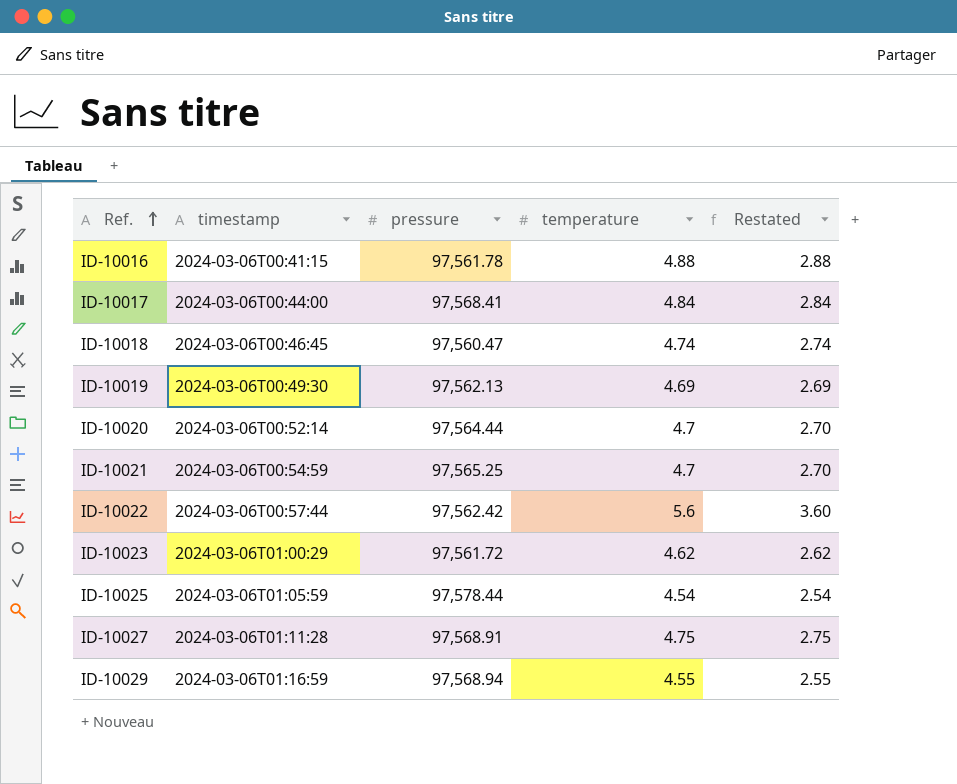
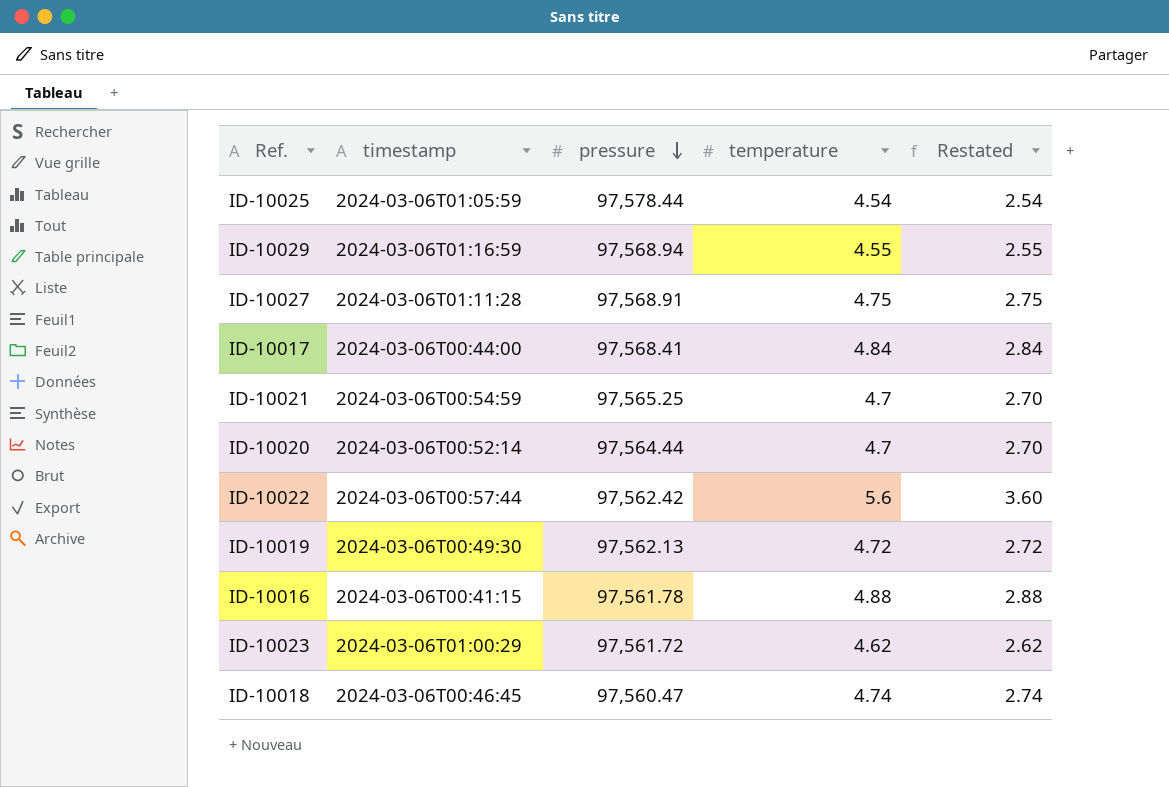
row order: Ref. ascending -> pressure descending
ID-10019 | temperature: 4.69 -> 4.72
ID-10019 | Restated: 2.69 -> 2.72

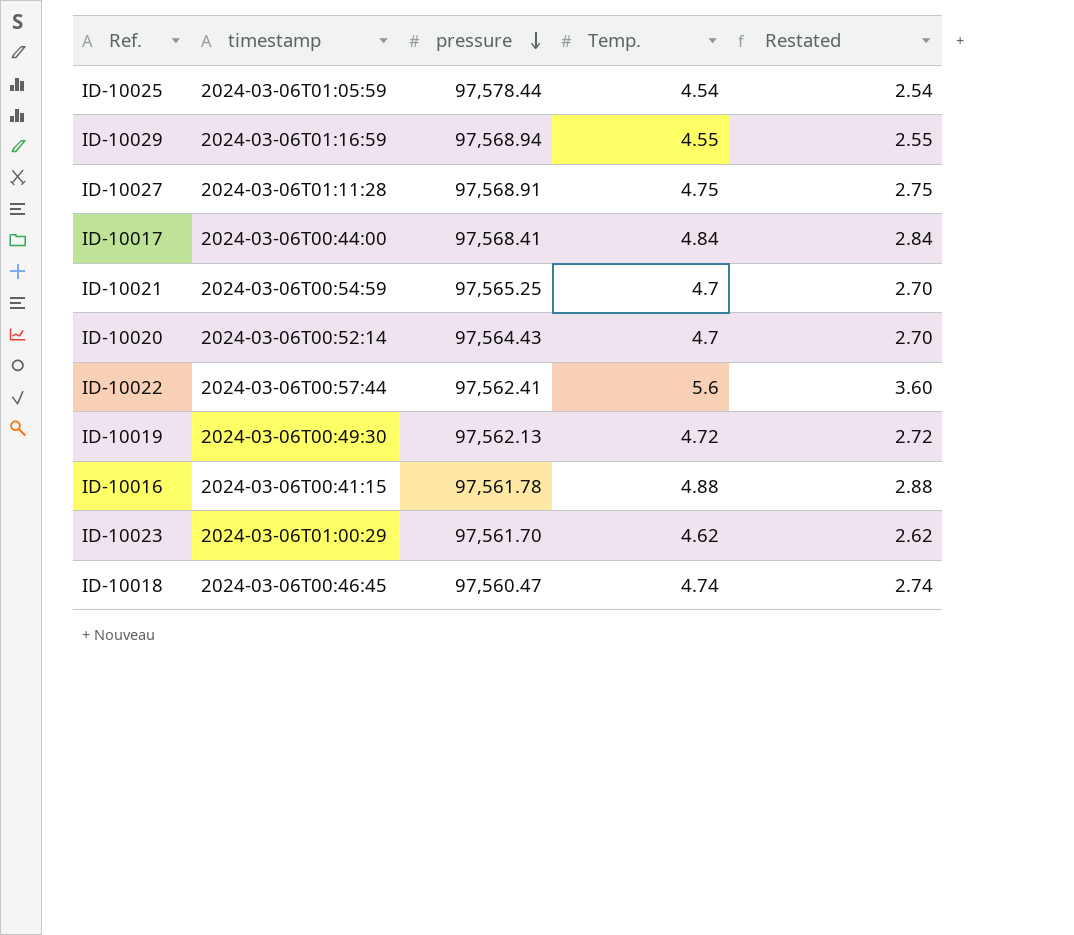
column name: temperature -> Temp.
ID-10020 | pressure: 97,564.44 -> 97,564.43
ID-10022 | pressure: 97,562.42 -> 97,562.41
ID-10023 | pressure: 97,561.72 -> 97,561.70

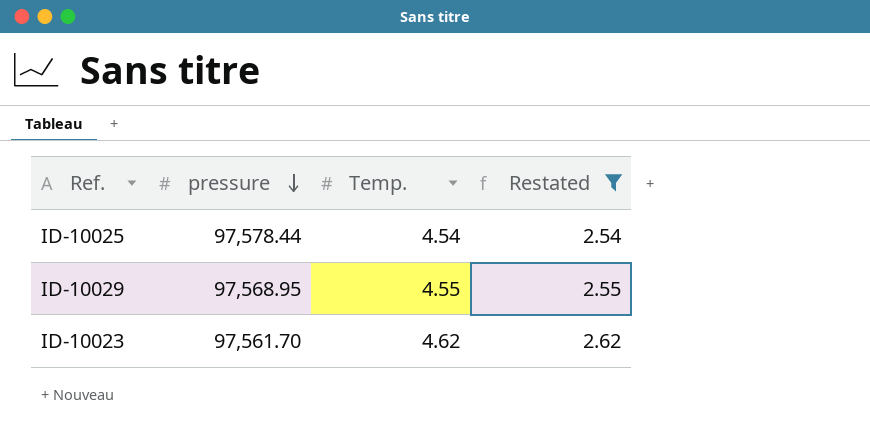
filter: none -> Restated <= 2.62
column timestamp | position: 2 -> none
ID-10029 | pressure: 97,568.94 -> 97,568.95

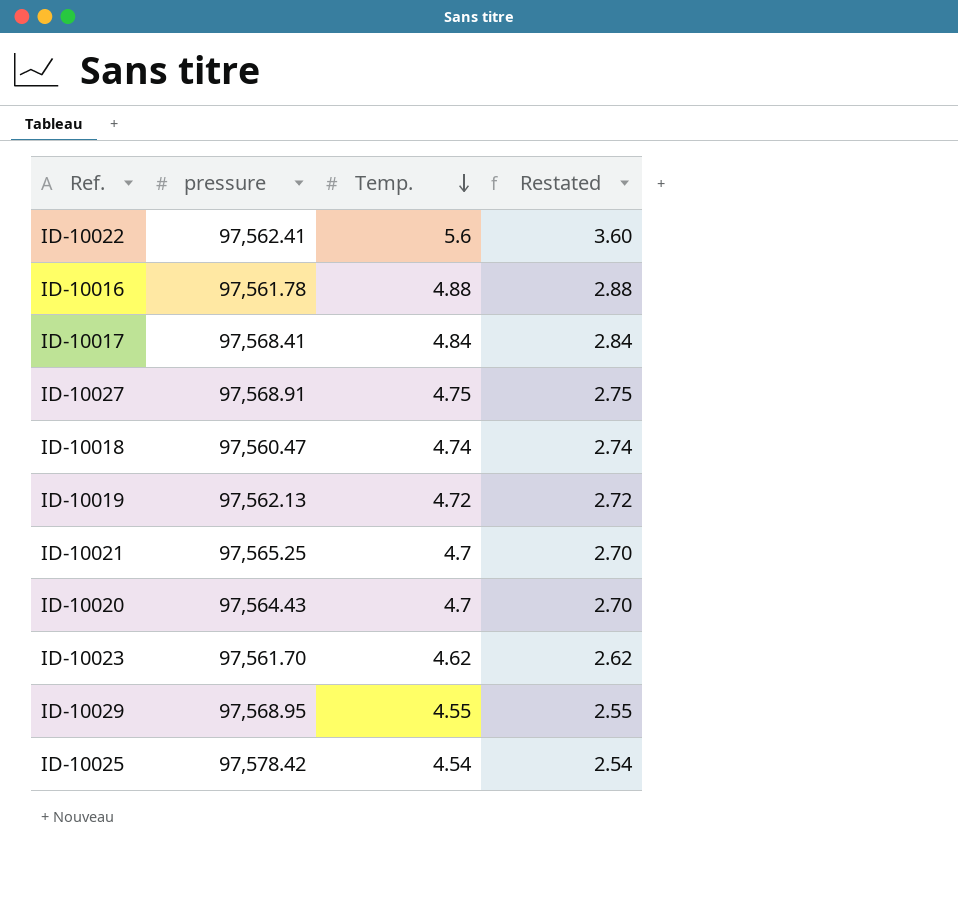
filter: Restated <= 2.62 -> none
row order: pressure descending -> Temp. descending
ID-10025 | pressure: 97,578.44 -> 97,578.42

